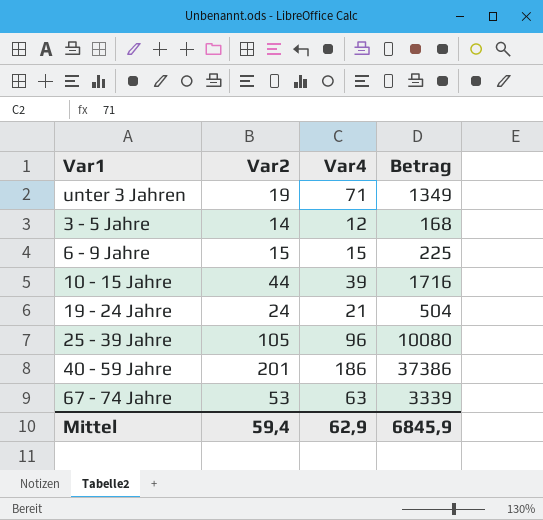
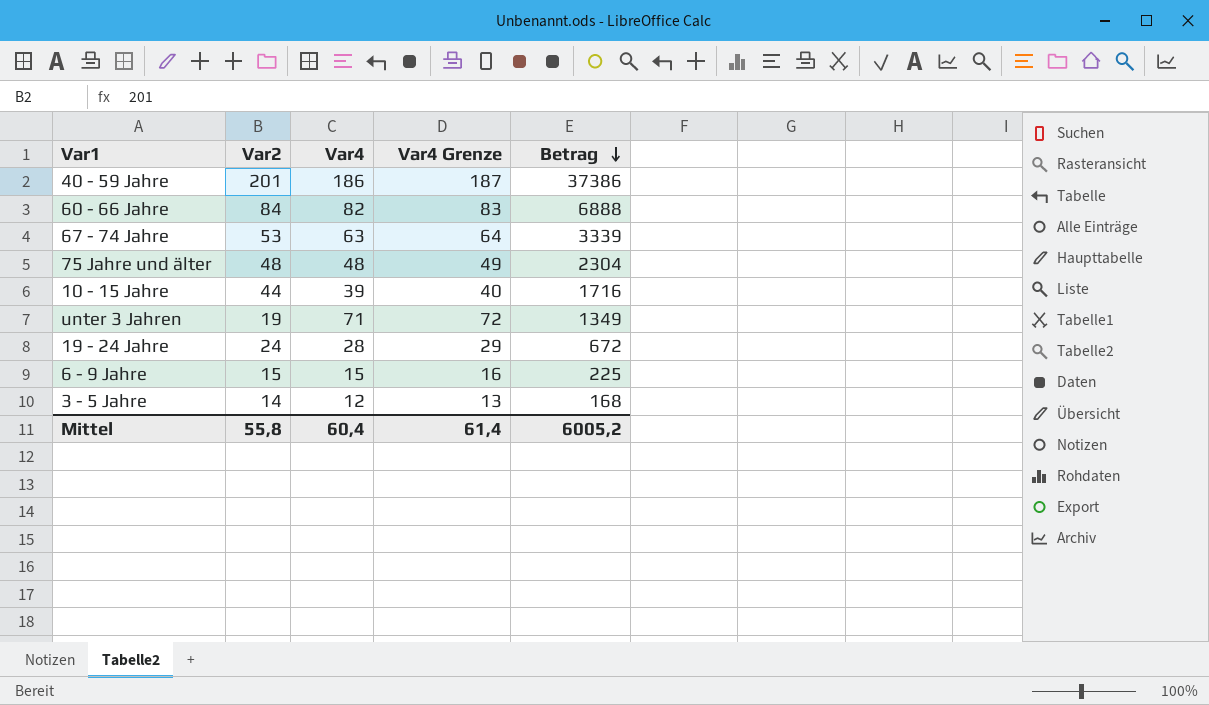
row order: none -> Betrag descending
column Var4 Grenze | formula: none -> [Var4] + 1
row 25 - 39 Jahre: 105 | 96 | 10080 -> none
row 60 - 66 Jahre: none -> 84 | 82 | 83 | 6888
row 75 Jahre und älter: none -> 48 | 48 | 49 | 2304
19 - 24 Jahre | Var4: 21 -> 28
19 - 24 Jahre | Betrag: 504 -> 672
Mittel | Var2: 59,4 -> 55,8
Mittel | Var4: 62,9 -> 60,4
Mittel | Betrag: 6845,9 -> 6005,2

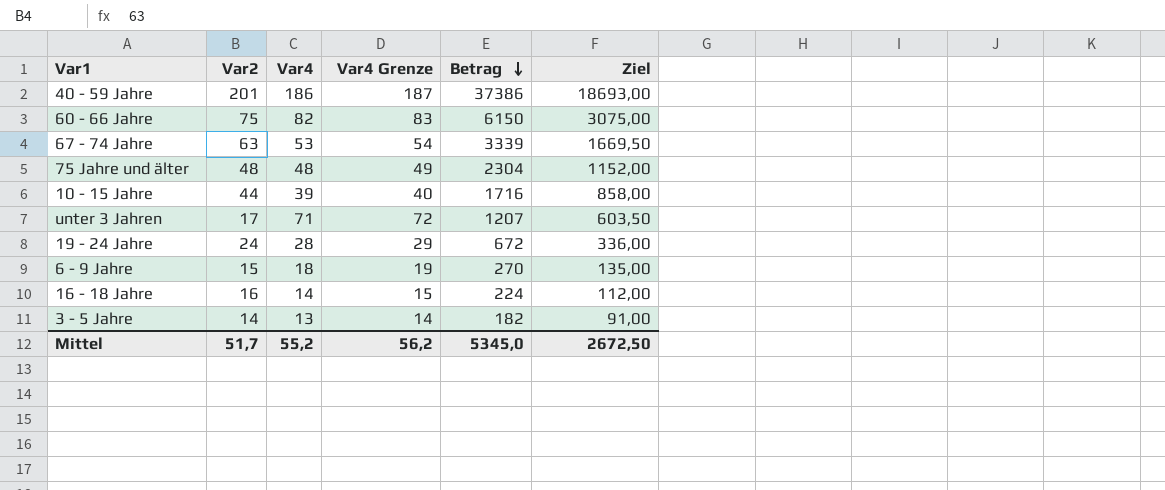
column Ziel | formula: none -> [Betrag] * 0,5
60 - 66 Jahre | Var2: 84 -> 75
60 - 66 Jahre | Betrag: 6888 -> 6150
67 - 74 Jahre | Var2: 53 -> 63
67 - 74 Jahre | Var4: 63 -> 53
67 - 74 Jahre | Var4 Grenze: 64 -> 54
unter 3 Jahren | Var2: 19 -> 17
unter 3 Jahren | Betrag: 1349 -> 1207
6 - 9 Jahre | Var4: 15 -> 18
6 - 9 Jahre | Var4 Grenze: 16 -> 19
6 - 9 Jahre | Betrag: 225 -> 270
row 16 - 18 Jahre: none -> 16 | 14 | 15 | 224 | 112,00
3 - 5 Jahre | Var4: 12 -> 13
3 - 5 Jahre | Var4 Grenze: 13 -> 14
3 - 5 Jahre | Betrag: 168 -> 182
Mittel | Var2: 55,8 -> 51,7
Mittel | Var4: 60,4 -> 55,2
Mittel | Var4 Grenze: 61,4 -> 56,2
Mittel | Betrag: 6005,2 -> 5345,0

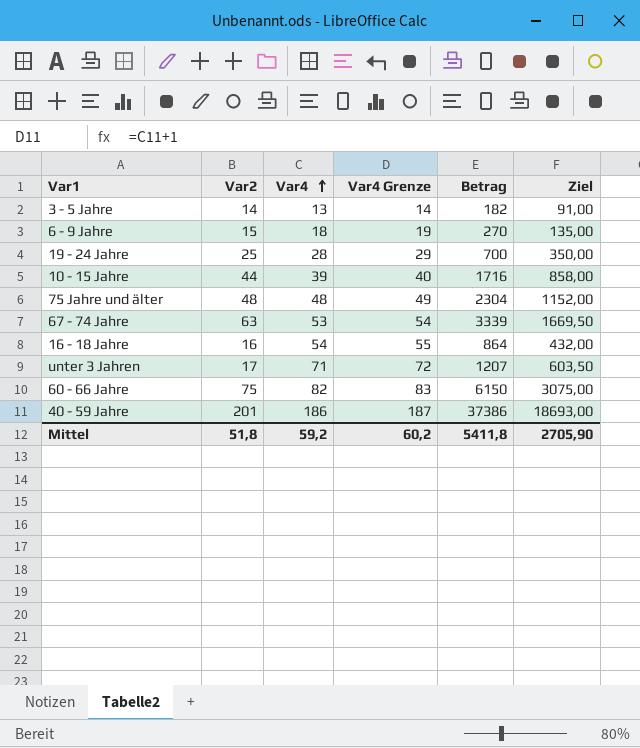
row order: Betrag descending -> Var4 ascending
19 - 24 Jahre | Var2: 24 -> 25
19 - 24 Jahre | Betrag: 672 -> 700
19 - 24 Jahre | Ziel: 336,00 -> 350,00
16 - 18 Jahre | Var4: 14 -> 54
16 - 18 Jahre | Var4 Grenze: 15 -> 55
16 - 18 Jahre | Betrag: 224 -> 864
16 - 18 Jahre | Ziel: 112,00 -> 432,00
Mittel | Var2: 51,7 -> 51,8
Mittel | Var4: 55,2 -> 59,2
Mittel | Var4 Grenze: 56,2 -> 60,2
Mittel | Betrag: 5345,0 -> 5411,8
Mittel | Ziel: 2672,50 -> 2705,90

